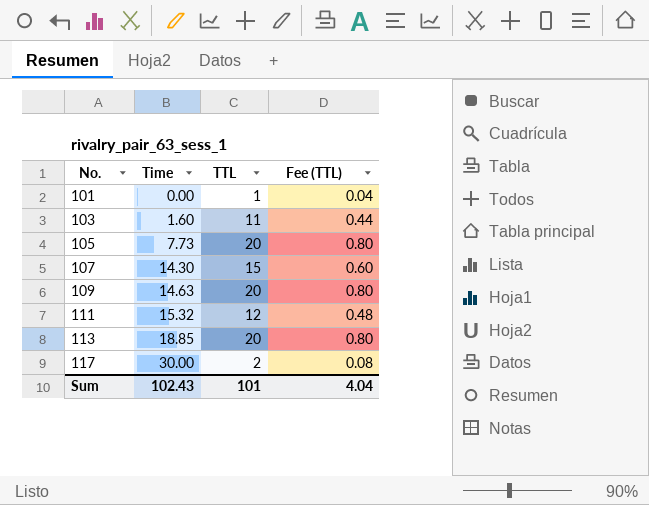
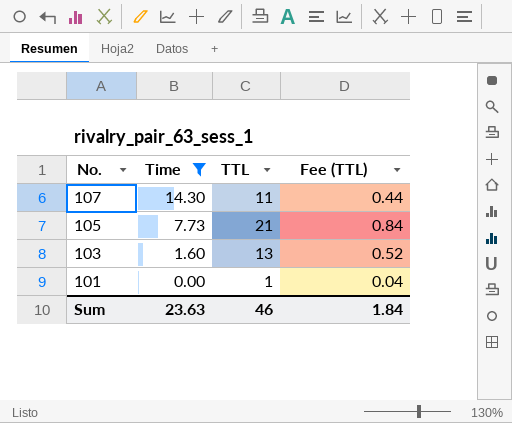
filter: none -> Time <= 14.30
row order: No. ascending -> No. descending
107 | TTL: 15 -> 11
107 | Fee (TTL): 0.60 -> 0.44
105 | TTL: 20 -> 21
105 | Fee (TTL): 0.80 -> 0.84
103 | TTL: 11 -> 13
103 | Fee (TTL): 0.44 -> 0.52
Sum | Time: 102.43 -> 23.63
Sum | TTL: 101 -> 46
Sum | Fee (TTL): 4.04 -> 1.84

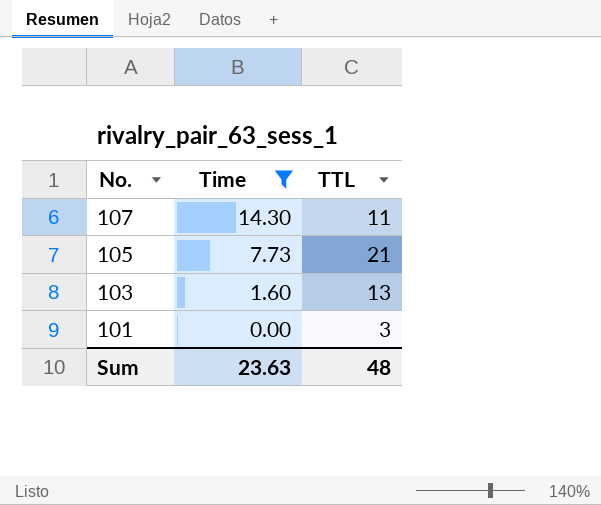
column Fee (TTL) | formula: [TTL] * 0.04 -> none
101 | TTL: 1 -> 3
Sum | TTL: 46 -> 48

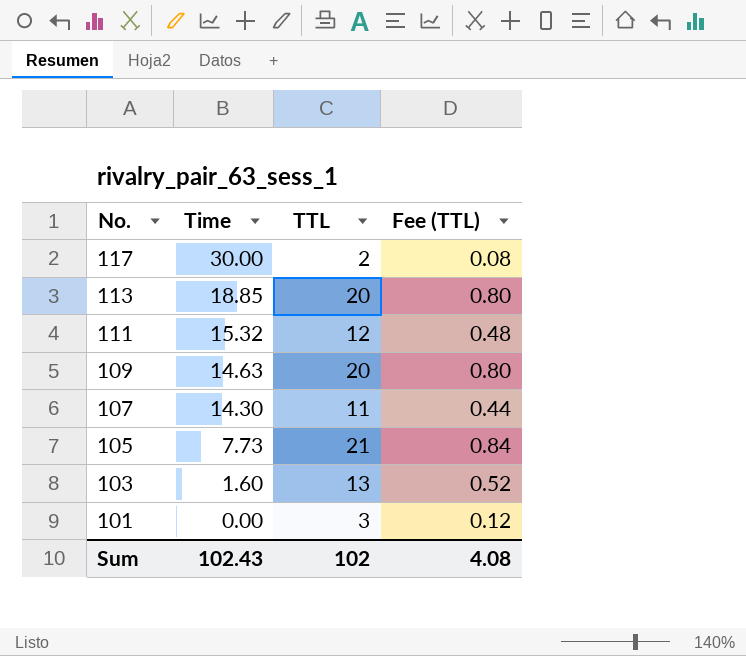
filter: Time <= 14.30 -> none
column Fee (TTL) | formula: none -> [TTL] * 0.04
Sum | Time: 23.63 -> 102.43
Sum | TTL: 48 -> 102

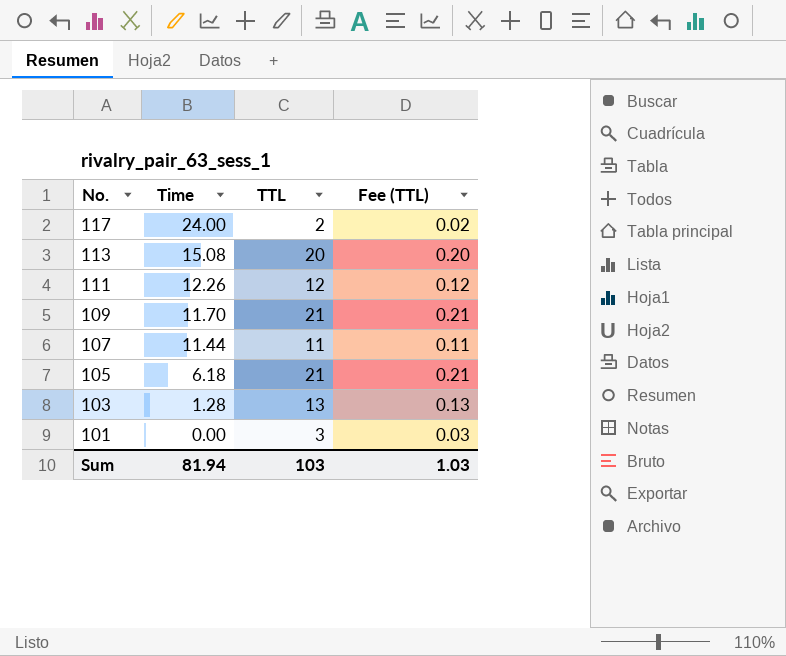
column Fee (TTL) | formula: [TTL] * 0.04 -> [TTL] * 0.01
117 | Time: 30.00 -> 24.00
113 | Time: 18.85 -> 15.08
111 | Time: 15.32 -> 12.26
109 | Time: 14.63 -> 11.70
109 | TTL: 20 -> 21
107 | Time: 14.30 -> 11.44
105 | Time: 7.73 -> 6.18
103 | Time: 1.60 -> 1.28
Sum | Time: 102.43 -> 81.94
Sum | TTL: 102 -> 103
Sum | Fee (TTL): 4.08 -> 1.03

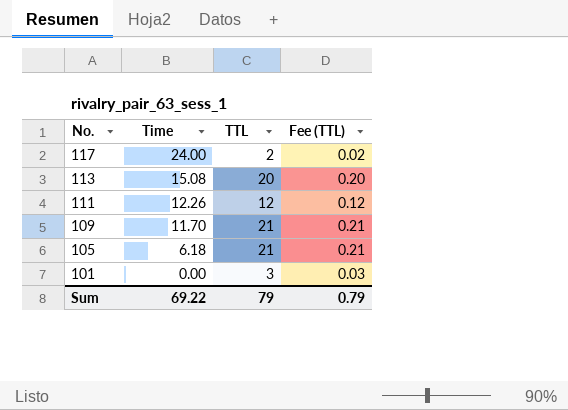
row 107: 11.44 | 11 | 0.11 -> none
row 103: 1.28 | 13 | 0.13 -> none
Sum | Time: 81.94 -> 69.22
Sum | TTL: 103 -> 79
Sum | Fee (TTL): 1.03 -> 0.79

